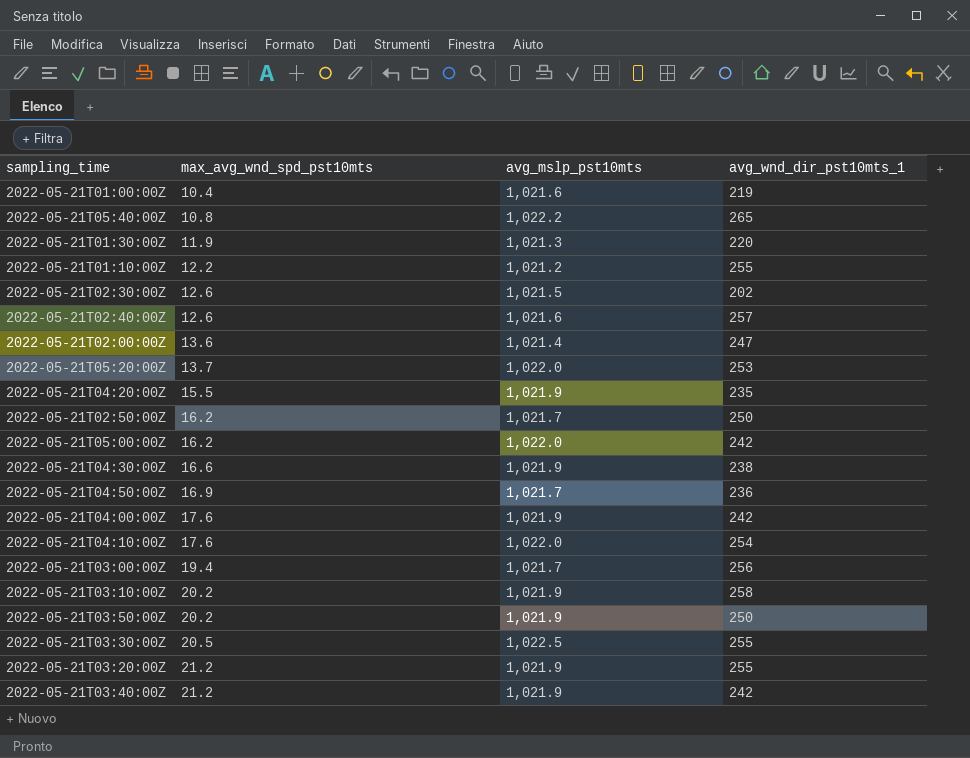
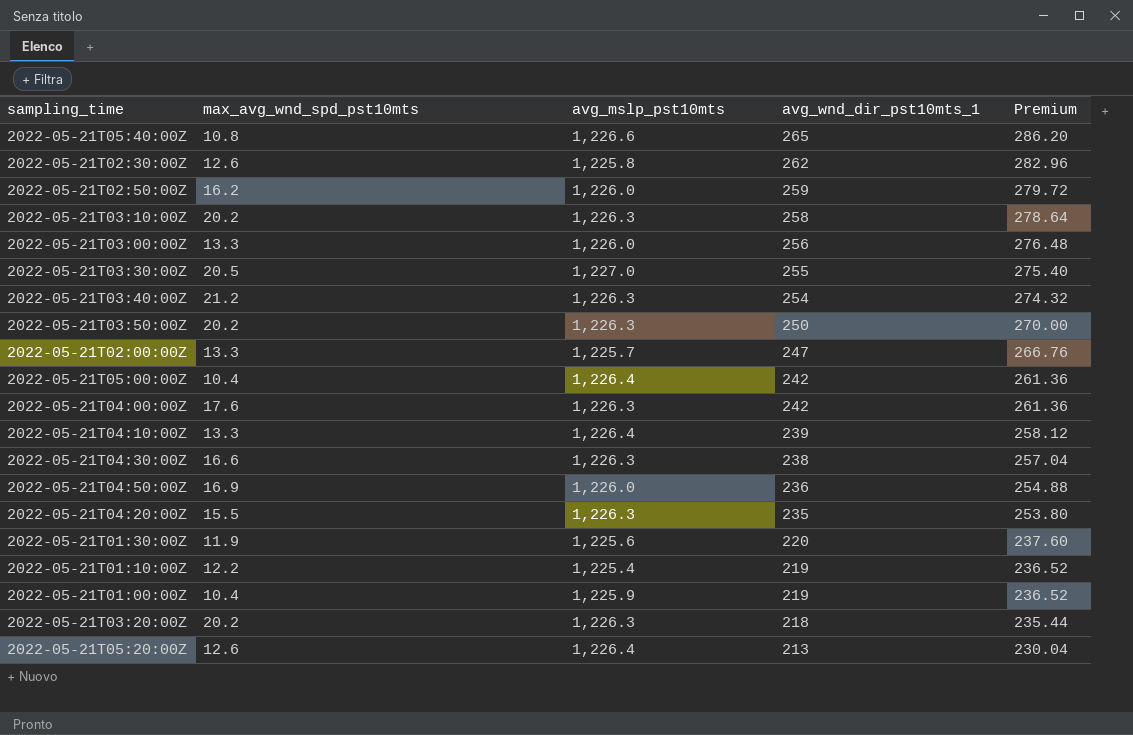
row order: max_avg_wnd_spd_pst10mts ascending -> avg_wnd_dir_pst10mts_1 descending
column Premium | formula: none -> [avg_wnd_dir_pst10mts_1] * 1.08
row 2022-05-21T02:40:00Z: 12.6 | 1,021.6 | 257 -> none
2022-05-21T05:40:00Z | avg_mslp_pst10mts: 1,022.2 -> 1,226.6
2022-05-21T02:30:00Z | avg_mslp_pst10mts: 1,021.5 -> 1,225.8
2022-05-21T02:30:00Z | avg_wnd_dir_pst10mts_1: 202 -> 262
2022-05-21T02:50:00Z | avg_mslp_pst10mts: 1,021.7 -> 1,226.0
2022-05-21T02:50:00Z | avg_wnd_dir_pst10mts_1: 250 -> 259
2022-05-21T03:10:00Z | avg_mslp_pst10mts: 1,021.9 -> 1,226.3
2022-05-21T03:00:00Z | max_avg_wnd_spd_pst10mts: 19.4 -> 13.3
2022-05-21T03:00:00Z | avg_mslp_pst10mts: 1,021.7 -> 1,226.0
2022-05-21T03:30:00Z | avg_mslp_pst10mts: 1,022.5 -> 1,227.0
2022-05-21T03:40:00Z | avg_mslp_pst10mts: 1,021.9 -> 1,226.3
2022-05-21T03:40:00Z | avg_wnd_dir_pst10mts_1: 242 -> 254
2022-05-21T03:50:00Z | avg_mslp_pst10mts: 1,021.9 -> 1,226.3
2022-05-21T02:00:00Z | max_avg_wnd_spd_pst10mts: 13.6 -> 13.3
2022-05-21T02:00:00Z | avg_mslp_pst10mts: 1,021.4 -> 1,225.7
2022-05-21T05:00:00Z | max_avg_wnd_spd_pst10mts: 16.2 -> 10.4
2022-05-21T05:00:00Z | avg_mslp_pst10mts: 1,022.0 -> 1,226.4
2022-05-21T04:00:00Z | avg_mslp_pst10mts: 1,021.9 -> 1,226.3
2022-05-21T04:10:00Z | max_avg_wnd_spd_pst10mts: 17.6 -> 13.3
2022-05-21T04:10:00Z | avg_mslp_pst10mts: 1,022.0 -> 1,226.4
2022-05-21T04:10:00Z | avg_wnd_dir_pst10mts_1: 254 -> 239
2022-05-21T04:30:00Z | avg_mslp_pst10mts: 1,021.9 -> 1,226.3
2022-05-21T04:50:00Z | avg_mslp_pst10mts: 1,021.7 -> 1,226.0
2022-05-21T04:20:00Z | avg_mslp_pst10mts: 1,021.9 -> 1,226.3
2022-05-21T01:30:00Z | avg_mslp_pst10mts: 1,021.3 -> 1,225.6
2022-05-21T01:10:00Z | avg_mslp_pst10mts: 1,021.2 -> 1,225.4
2022-05-21T01:10:00Z | avg_wnd_dir_pst10mts_1: 255 -> 219
2022-05-21T01:00:00Z | avg_mslp_pst10mts: 1,021.6 -> 1,225.9
2022-05-21T03:20:00Z | max_avg_wnd_spd_pst10mts: 21.2 -> 20.2
2022-05-21T03:20:00Z | avg_mslp_pst10mts: 1,021.9 -> 1,226.3
2022-05-21T03:20:00Z | avg_wnd_dir_pst10mts_1: 255 -> 218
2022-05-21T05:20:00Z | max_avg_wnd_spd_pst10mts: 13.7 -> 12.6
2022-05-21T05:20:00Z | avg_mslp_pst10mts: 1,022.0 -> 1,226.4
2022-05-21T05:20:00Z | avg_wnd_dir_pst10mts_1: 253 -> 213

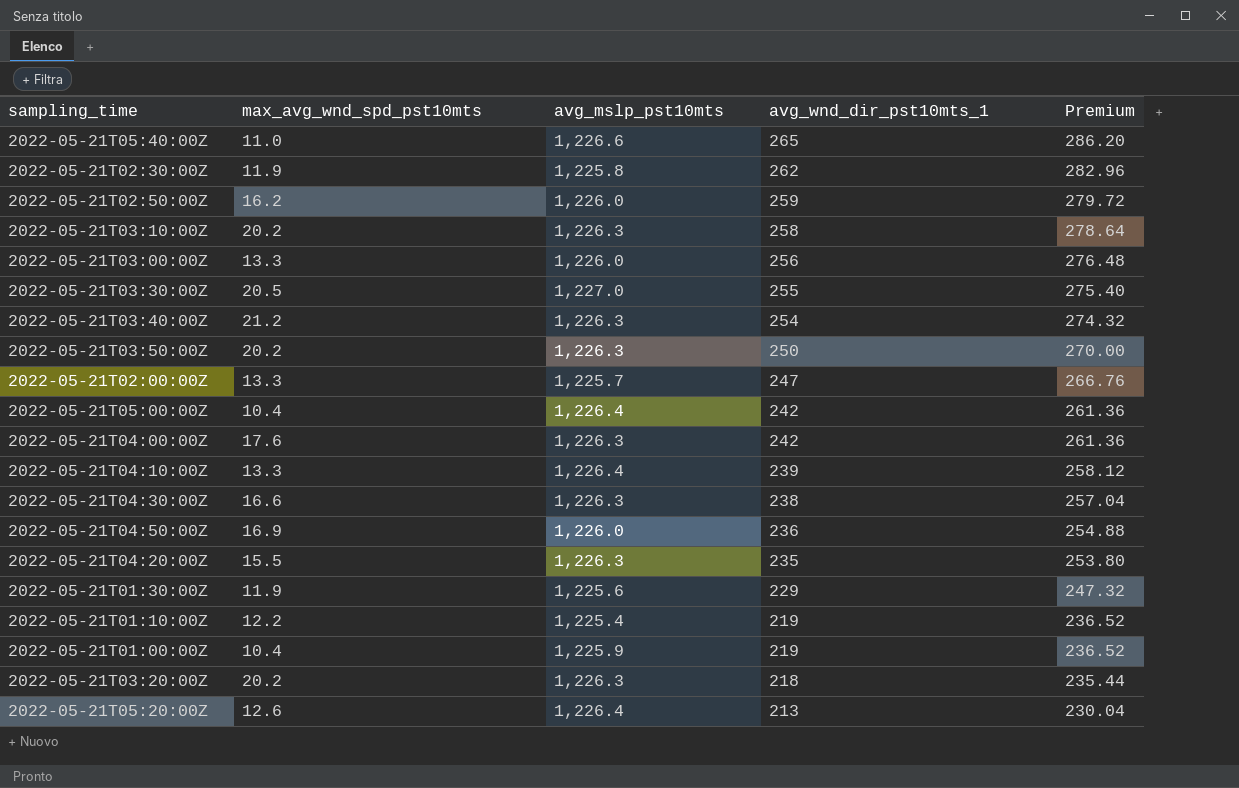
2022-05-21T05:40:00Z | max_avg_wnd_spd_pst10mts: 10.8 -> 11.0
2022-05-21T02:30:00Z | max_avg_wnd_spd_pst10mts: 12.6 -> 11.9
2022-05-21T01:30:00Z | avg_wnd_dir_pst10mts_1: 220 -> 229
2022-05-21T01:30:00Z | Premium: 237.60 -> 247.32

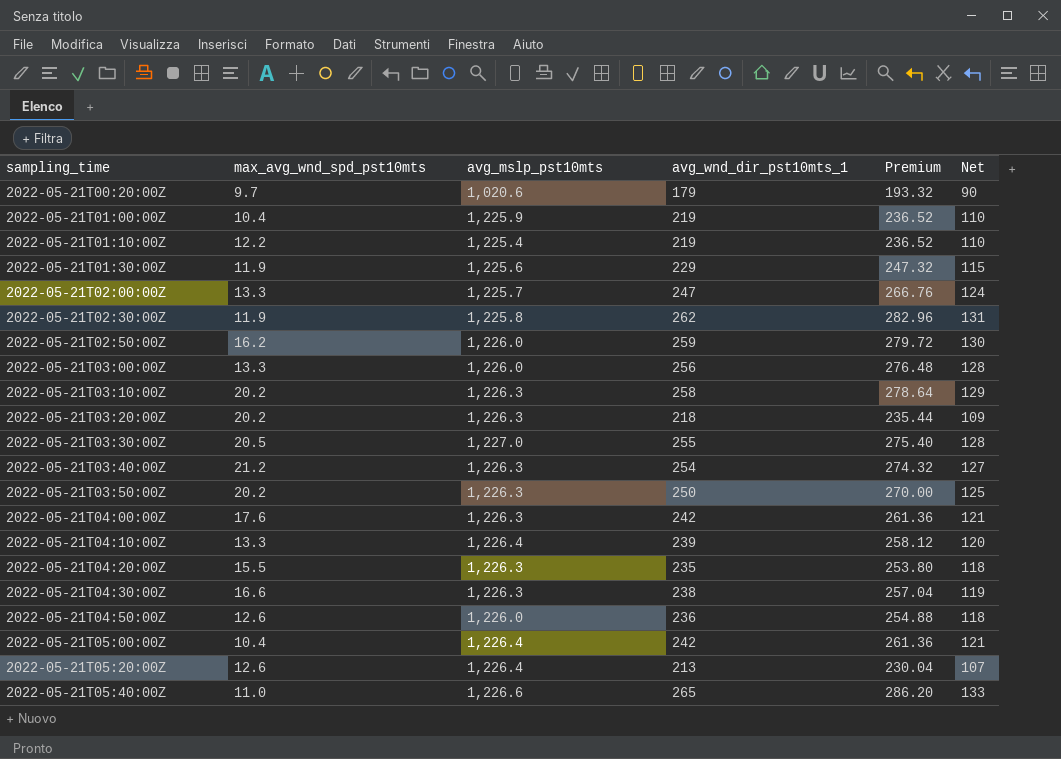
row order: avg_wnd_dir_pst10mts_1 descending -> sampling_time ascending
column Net | formula: none -> [avg_wnd_dir_pst10mts_1] * 0.5
row 2022-05-21T00:20:00Z: none -> 9.7 | 1,020.6 | 179 | 193.32 | 90
2022-05-21T04:50:00Z | max_avg_wnd_spd_pst10mts: 16.9 -> 12.6

